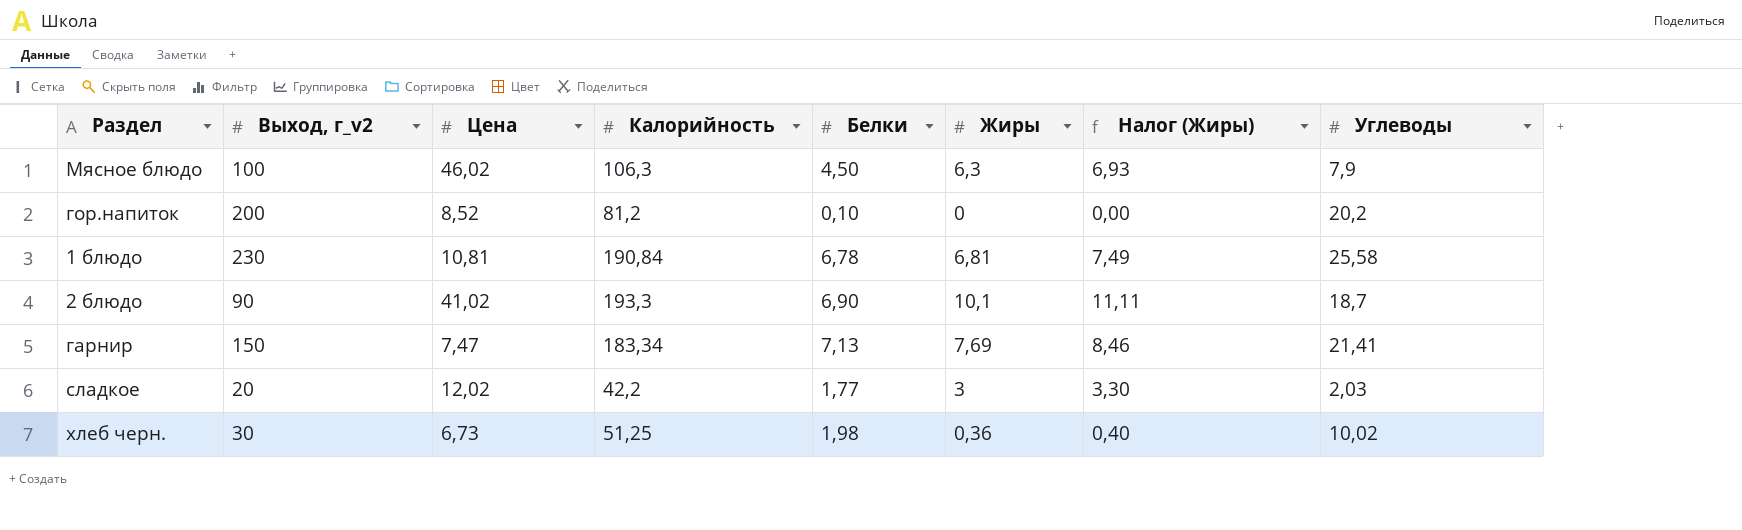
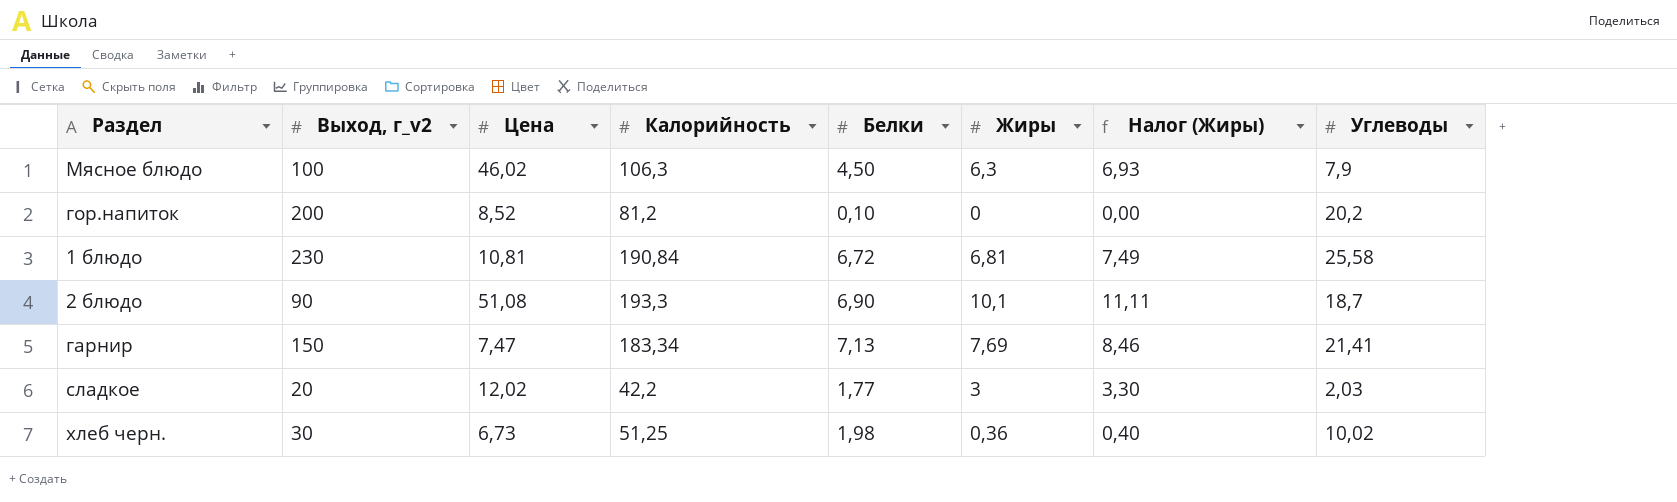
1 блюдо | Белки: 6,78 -> 6,72
2 блюдо | Цена: 41,02 -> 51,08

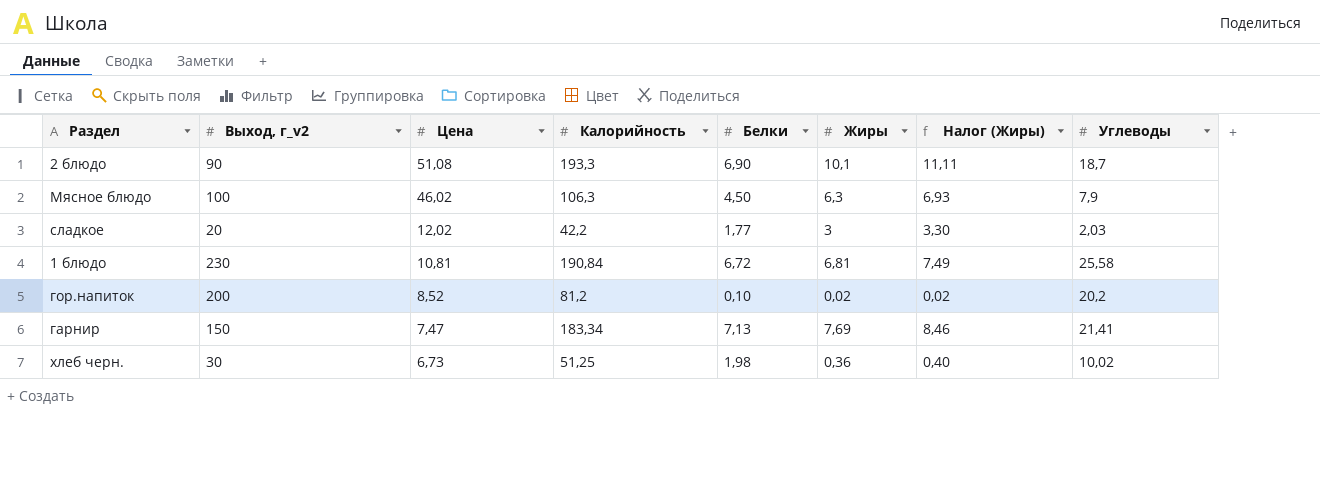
row order: none -> Цена descending
гор.напиток | Жиры: 0 -> 0,02
гор.напиток | Налог (Жиры): 0,00 -> 0,02

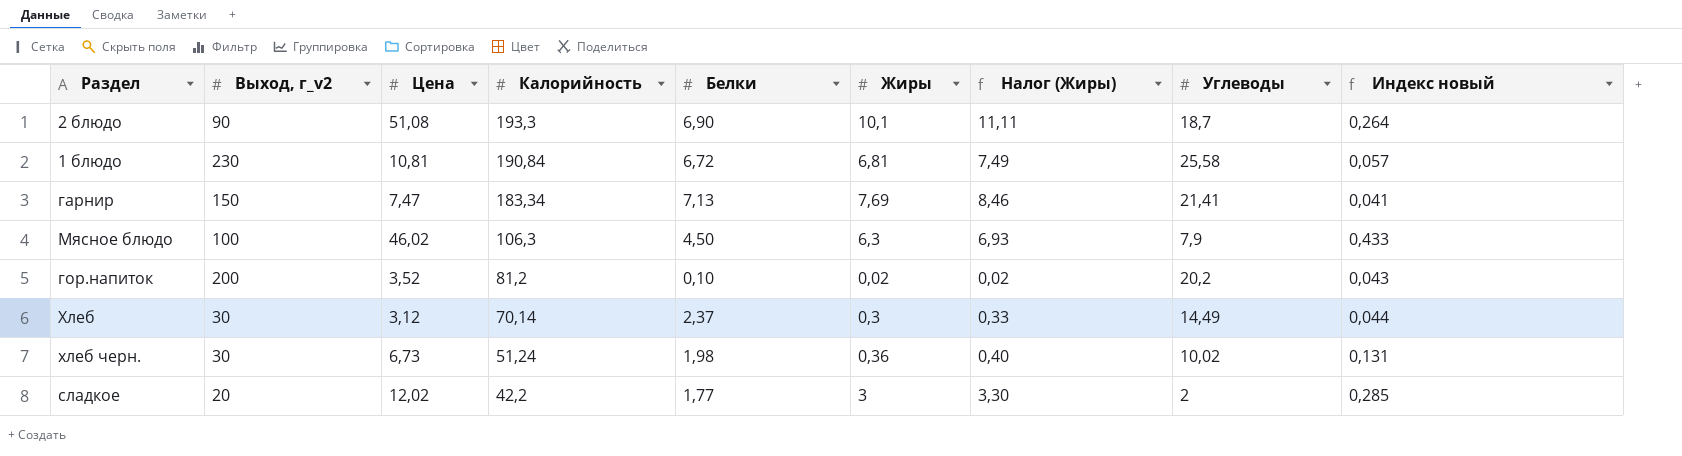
row order: Цена descending -> Калорийность descending
column Индекс новый | formula: none -> [Цена] / [Калорийность]
гор.напиток | Цена: 8,52 -> 3,52
row Хлеб: none -> 30 | 3,12 | 70,14 | 2,37 | 0,3 | 0,33 | 14,49 | 0,044
хлеб черн. | Калорийность: 51,25 -> 51,24
сладкое | Углеводы: 2,03 -> 2

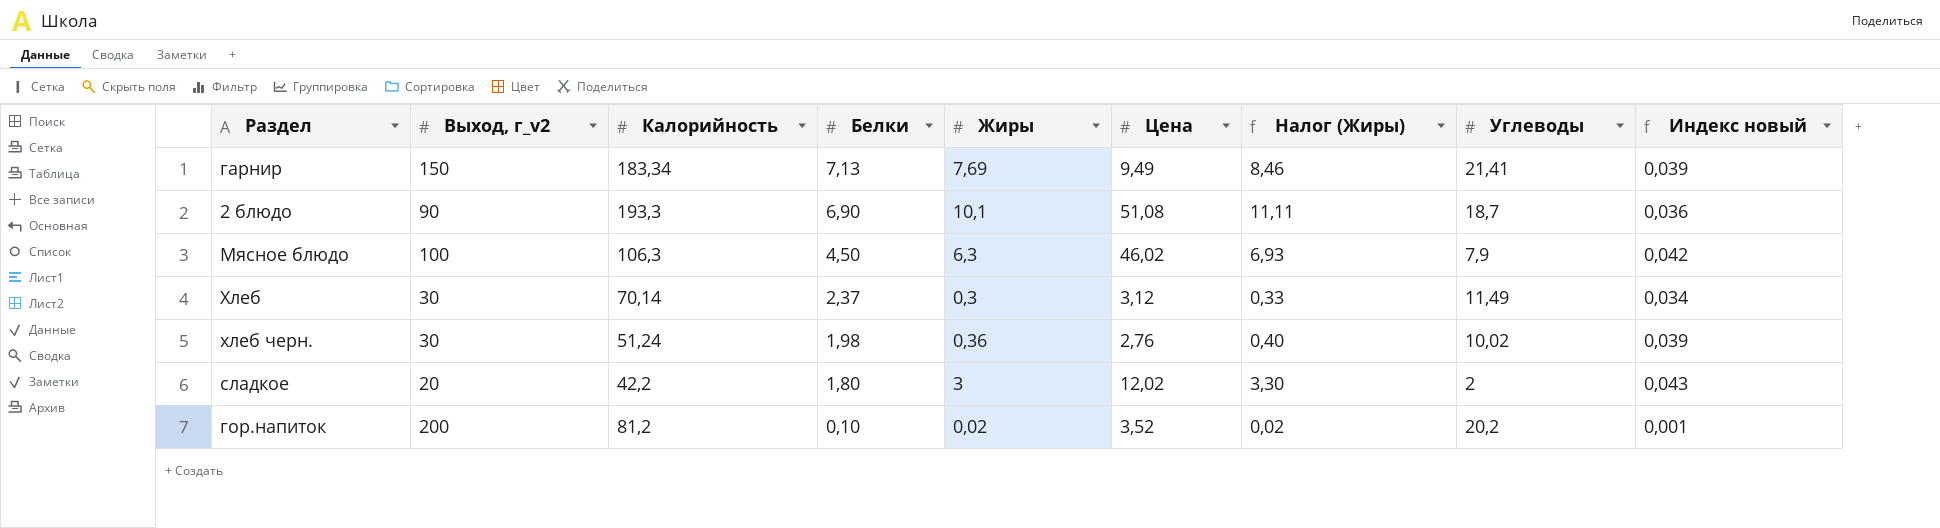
row order: Калорийность descending -> Белки descending
column Цена | position: 3 -> 6
column Индекс новый | formula: [Цена] / [Калорийность] -> [Белки] / [Калорийность]
row 1 блюдо: 230 | 10,81 | 190,84 | 6,72 | 6,81 | 7,49 | 25,58 | 0,057 -> none
гарнир | Цена: 7,47 -> 9,49
Хлеб | Углеводы: 14,49 -> 11,49
хлеб черн. | Цена: 6,73 -> 2,76
сладкое | Белки: 1,77 -> 1,80

